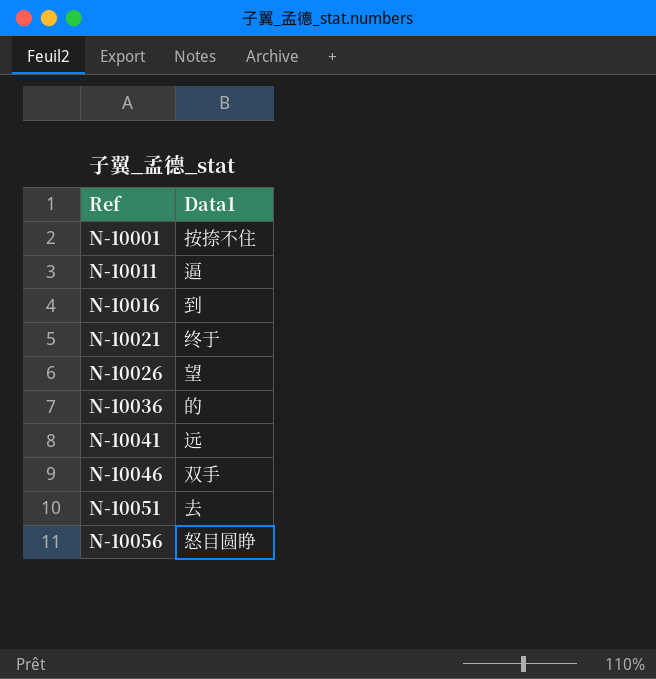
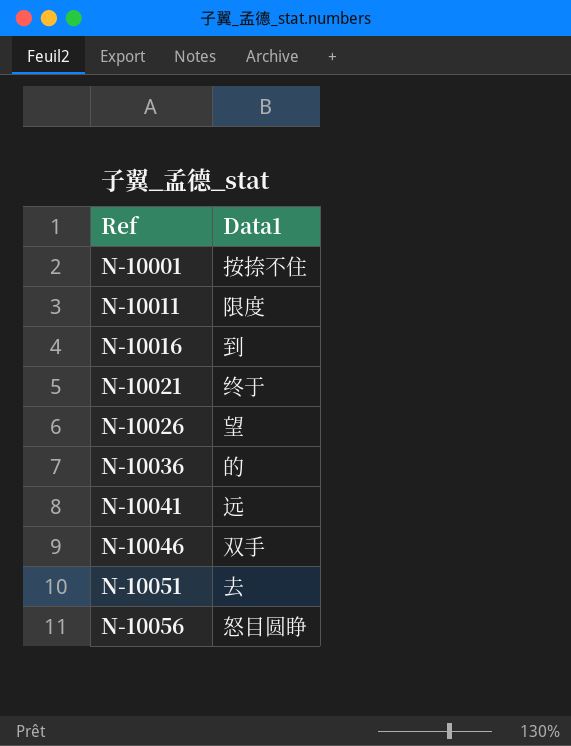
N-10011 | Data1: 逼 -> 限度

